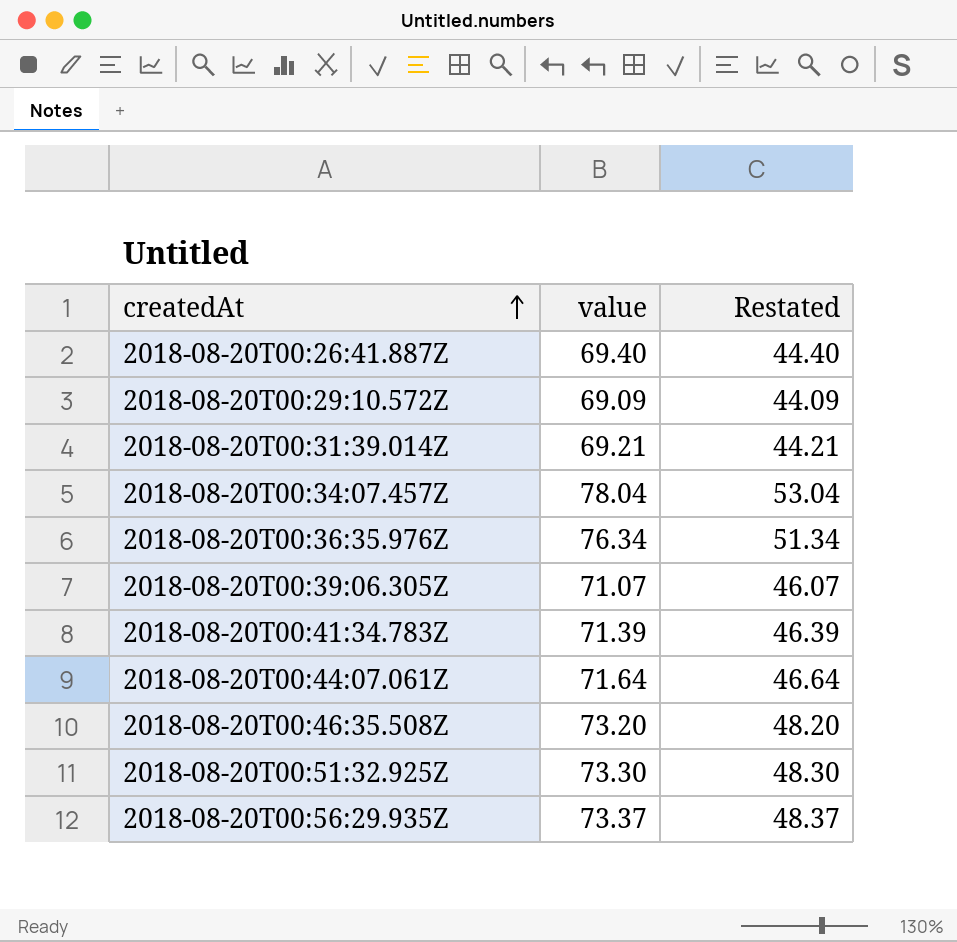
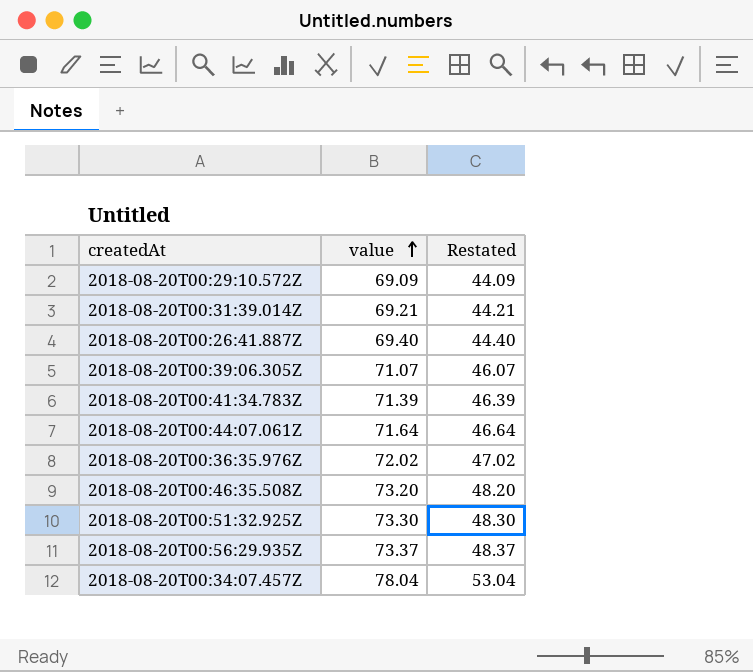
row order: createdAt ascending -> value ascending
2018-08-20T00:36:35.976Z | value: 76.34 -> 72.02
2018-08-20T00:36:35.976Z | Restated: 51.34 -> 47.02

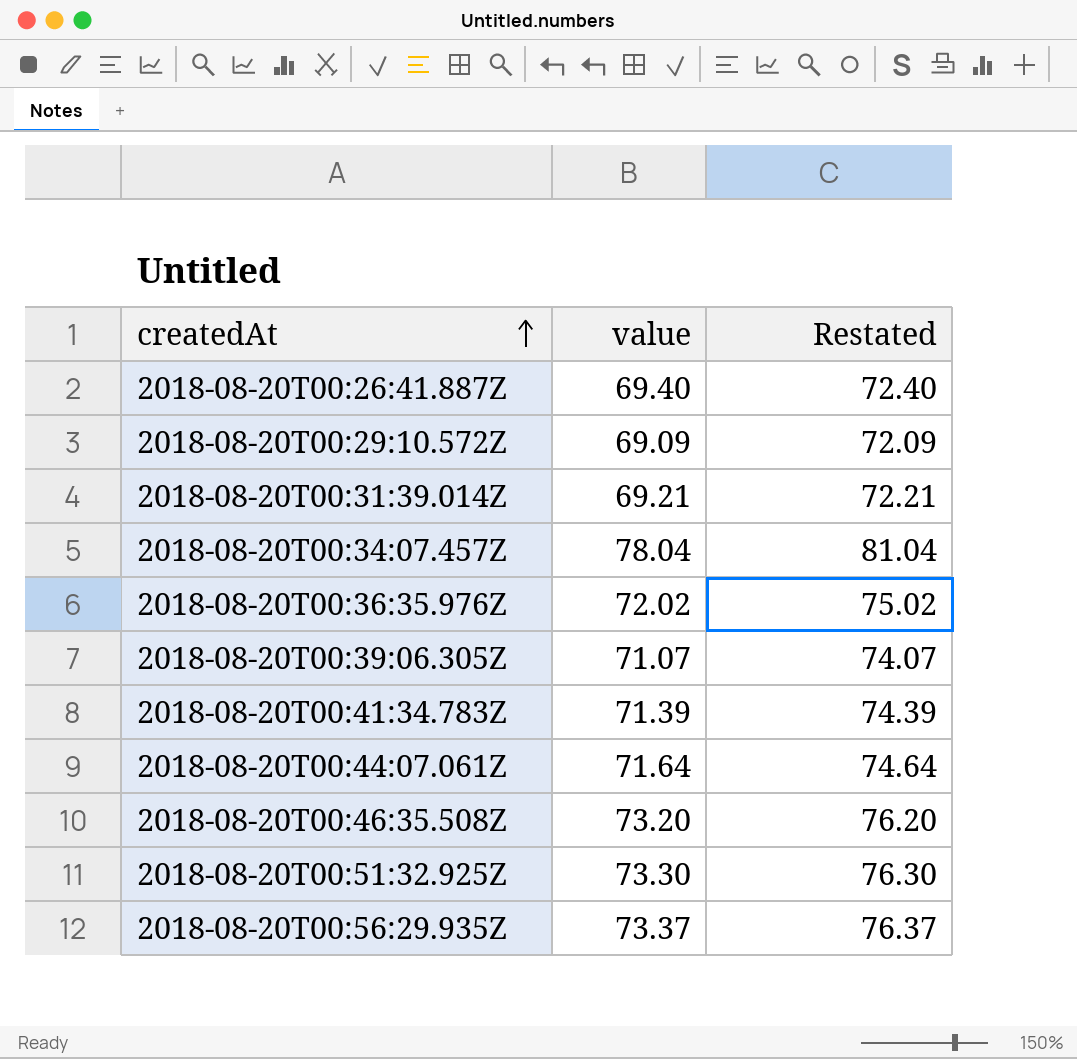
row order: value ascending -> createdAt ascending
column Restated | formula: [value] - 25 -> [value] + 3

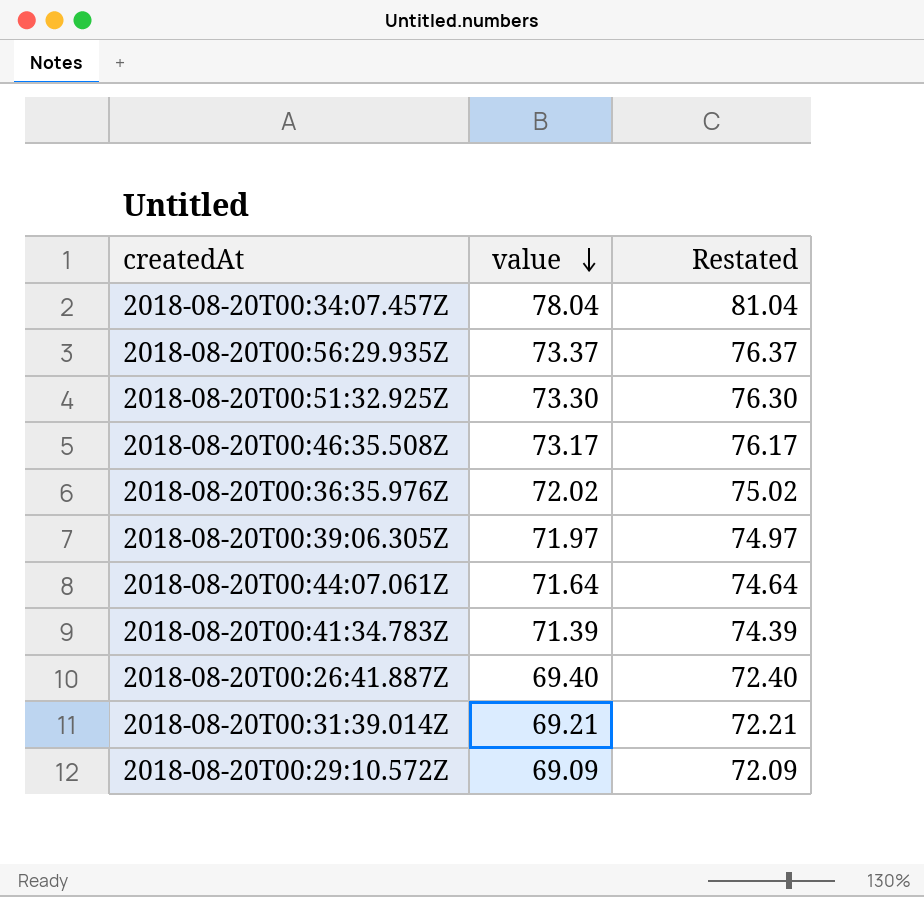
row order: createdAt ascending -> value descending
2018-08-20T00:46:35.508Z | value: 73.20 -> 73.17
2018-08-20T00:46:35.508Z | Restated: 76.20 -> 76.17
2018-08-20T00:39:06.305Z | value: 71.07 -> 71.97
2018-08-20T00:39:06.305Z | Restated: 74.07 -> 74.97

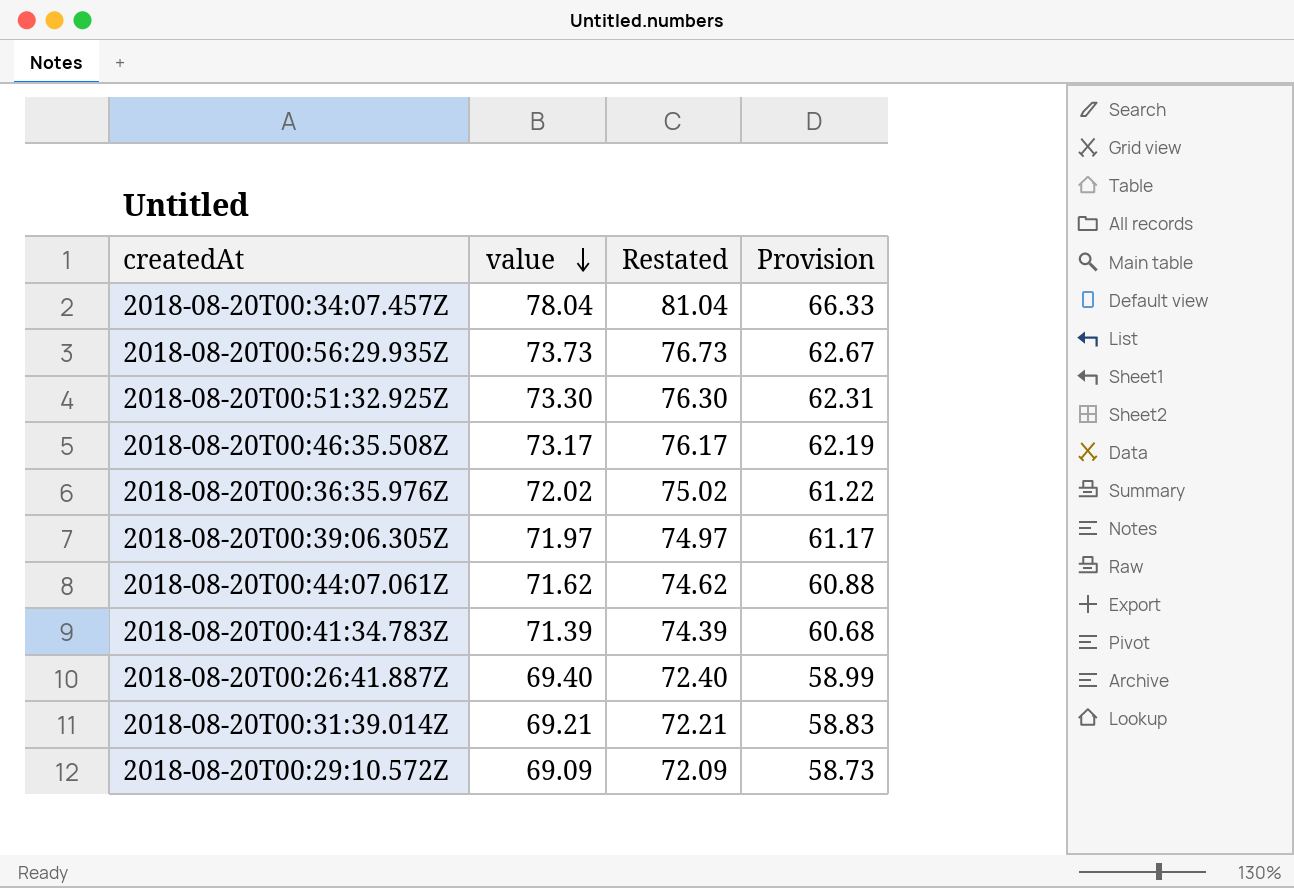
column Provision | formula: none -> [value] * 0.85
2018-08-20T00:56:29.935Z | value: 73.37 -> 73.73
2018-08-20T00:56:29.935Z | Restated: 76.37 -> 76.73
2018-08-20T00:44:07.061Z | value: 71.64 -> 71.62
2018-08-20T00:44:07.061Z | Restated: 74.64 -> 74.62

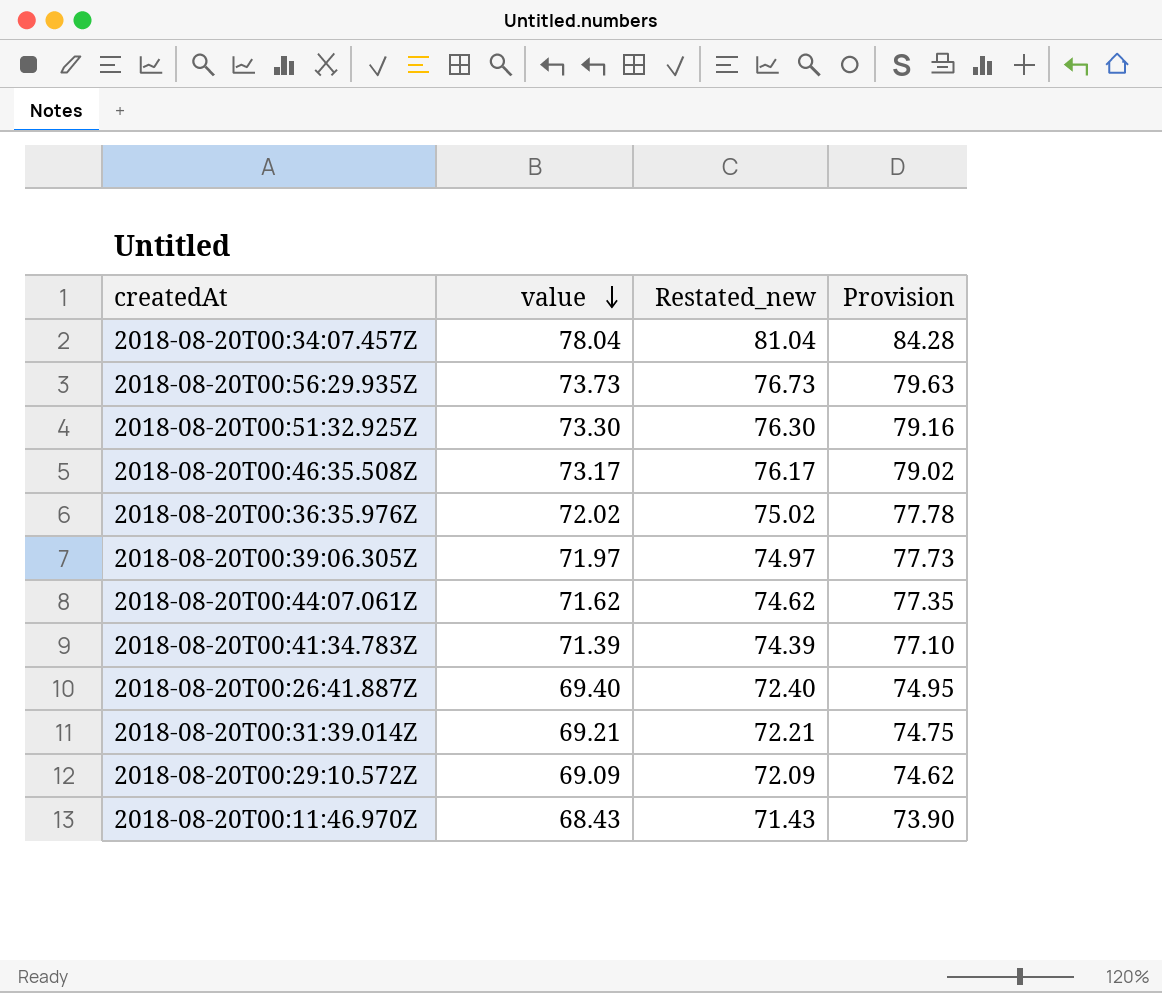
column name: Restated -> Restated_new
column Provision | formula: [value] * 0.85 -> [value] * 1.08
row 2018-08-20T00:11:46.970Z: none -> 68.43 | 71.43 | 73.90

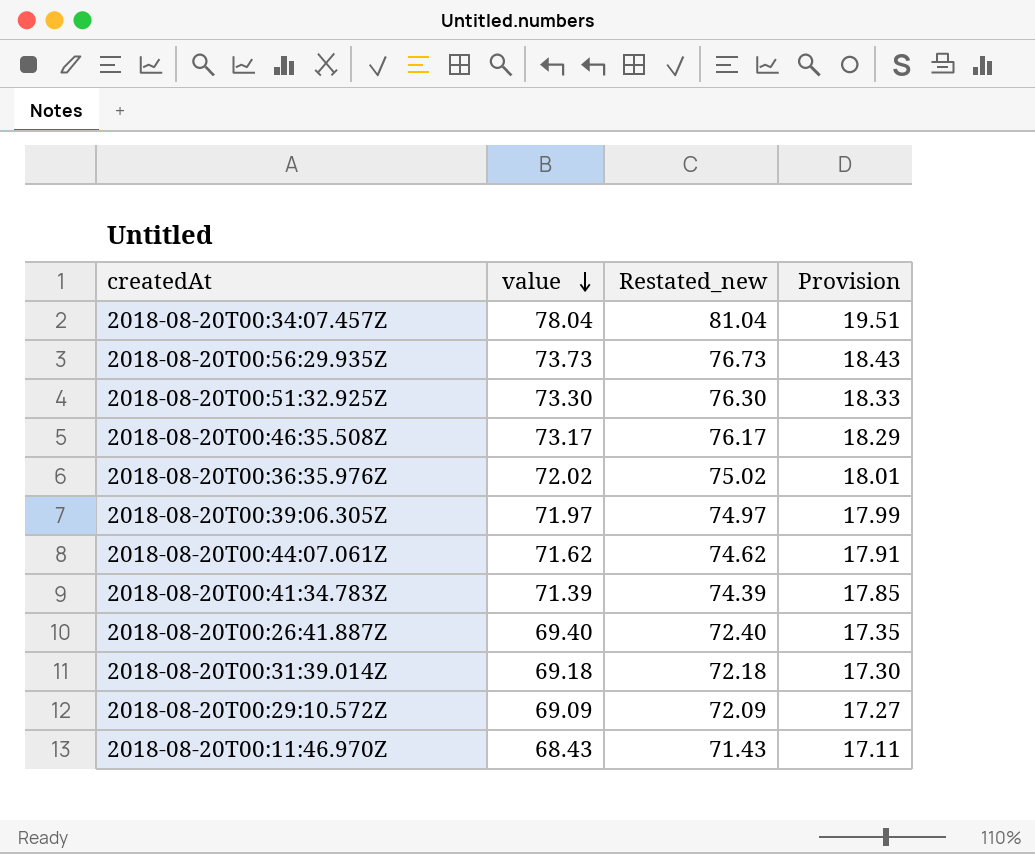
column Provision | formula: [value] * 1.08 -> [value] * 0.25
2018-08-20T00:31:39.014Z | value: 69.21 -> 69.18
2018-08-20T00:31:39.014Z | Restated_new: 72.21 -> 72.18

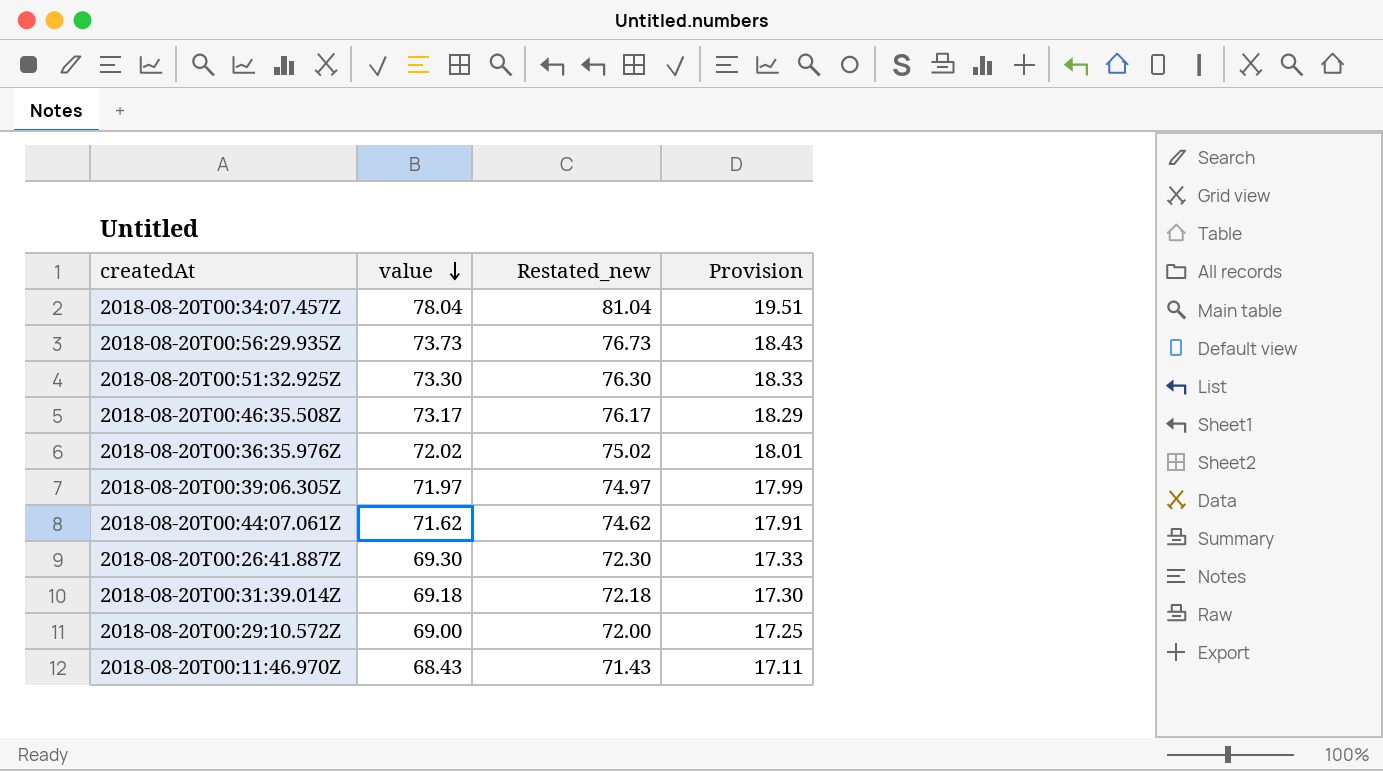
row 2018-08-20T00:41:34.783Z: 71.39 | 74.39 | 17.85 -> none
2018-08-20T00:26:41.887Z | value: 69.40 -> 69.30
2018-08-20T00:26:41.887Z | Restated_new: 72.40 -> 72.30
2018-08-20T00:26:41.887Z | Provision: 17.35 -> 17.33
2018-08-20T00:29:10.572Z | value: 69.09 -> 69.00
2018-08-20T00:29:10.572Z | Restated_new: 72.09 -> 72.00
2018-08-20T00:29:10.572Z | Provision: 17.27 -> 17.25

